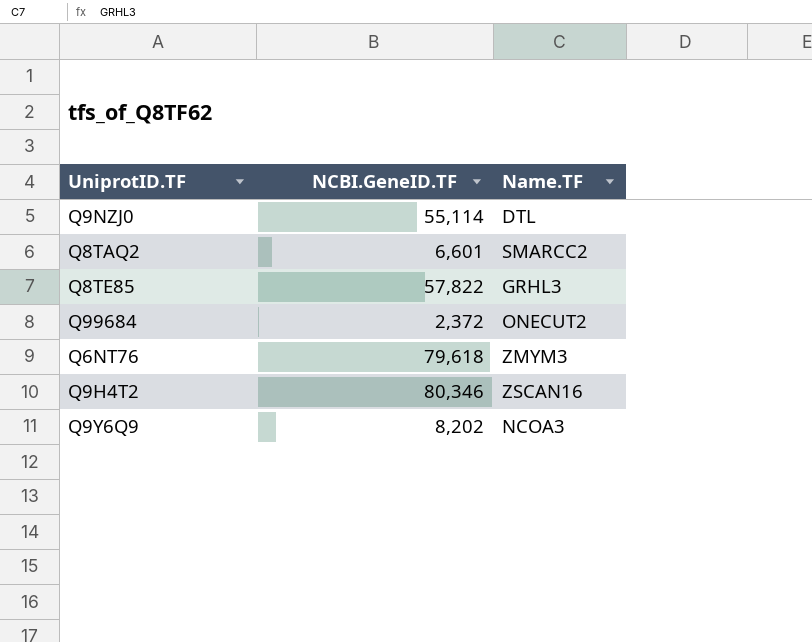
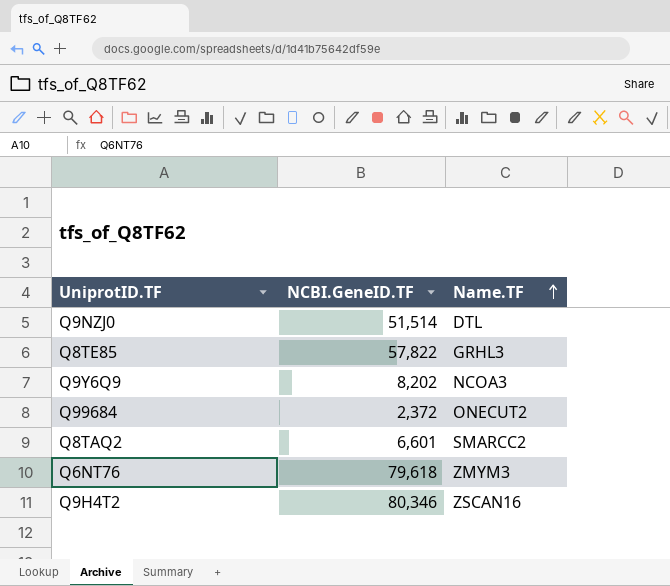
row order: none -> Name.TF ascending
Q9NZJ0 | NCBI.GeneID.TF: 55,114 -> 51,514

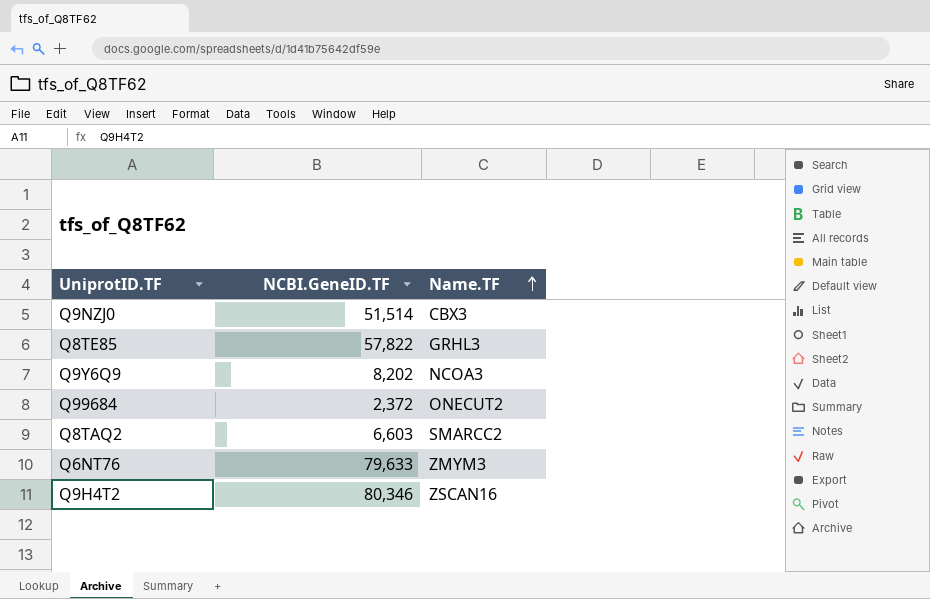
Q9NZJ0 | Name.TF: DTL -> CBX3
Q8TAQ2 | NCBI.GeneID.TF: 6,601 -> 6,603
Q6NT76 | NCBI.GeneID.TF: 79,618 -> 79,633

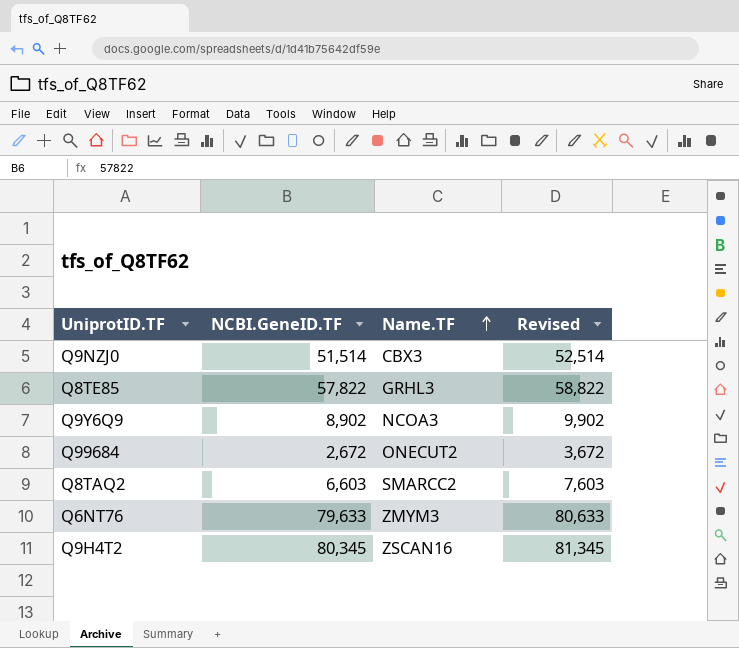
column Revised | formula: none -> [NCBI.GeneID.TF] + 1000
Q9Y6Q9 | NCBI.GeneID.TF: 8,202 -> 8,902
Q99684 | NCBI.GeneID.TF: 2,372 -> 2,672
Q9H4T2 | NCBI.GeneID.TF: 80,346 -> 80,345

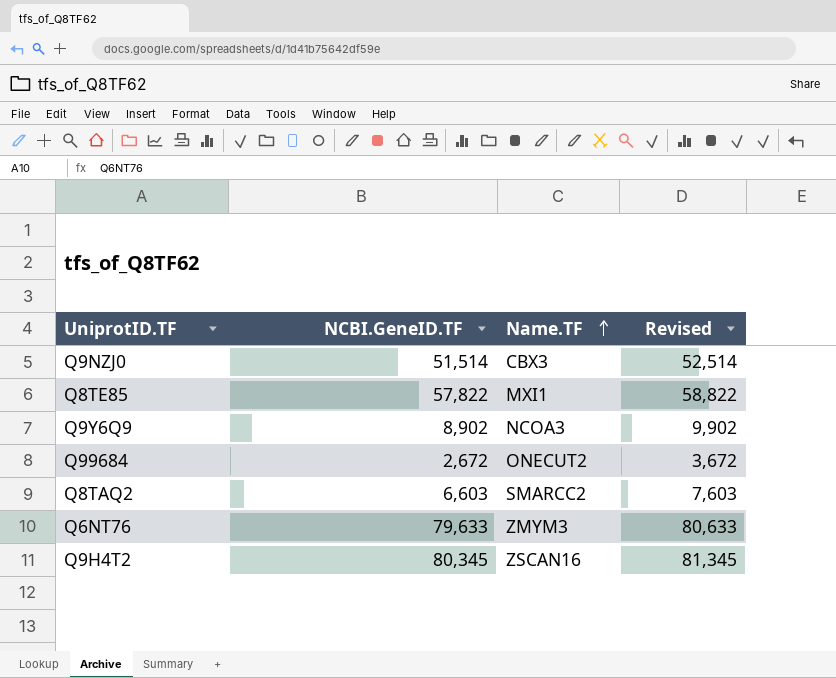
Q8TE85 | Name.TF: GRHL3 -> MXI1

